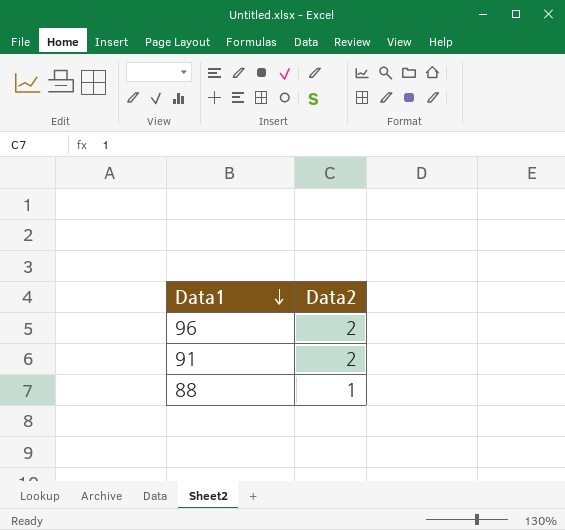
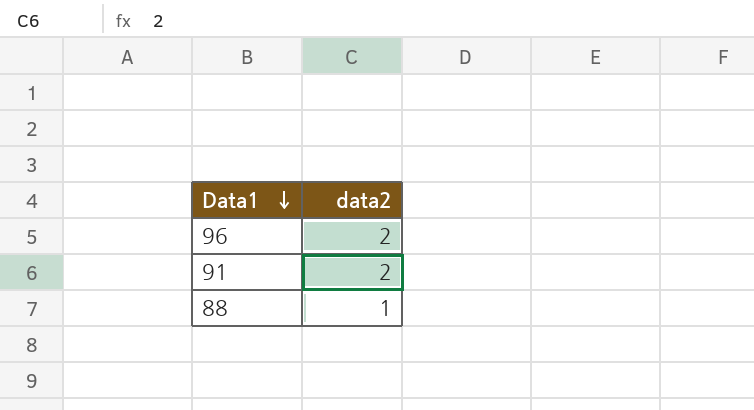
column name: Data2 -> data2

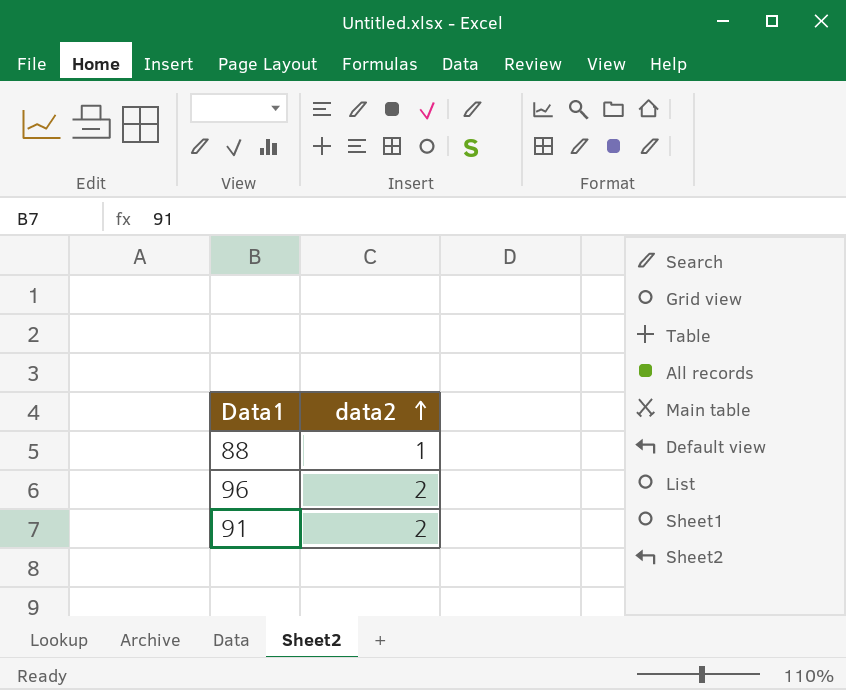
row order: Data1 descending -> data2 ascending

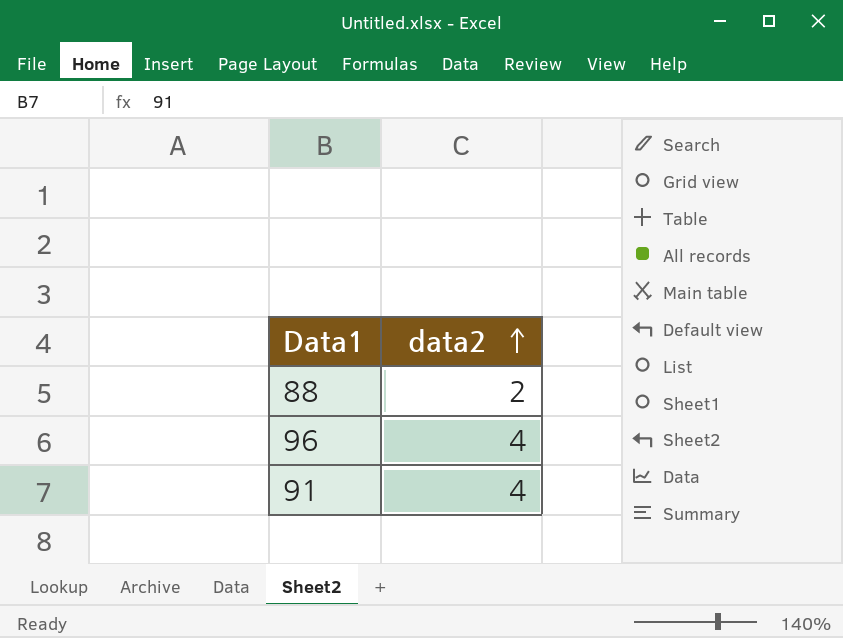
88 | data2: 1 -> 2
96 | data2: 2 -> 4
91 | data2: 2 -> 4

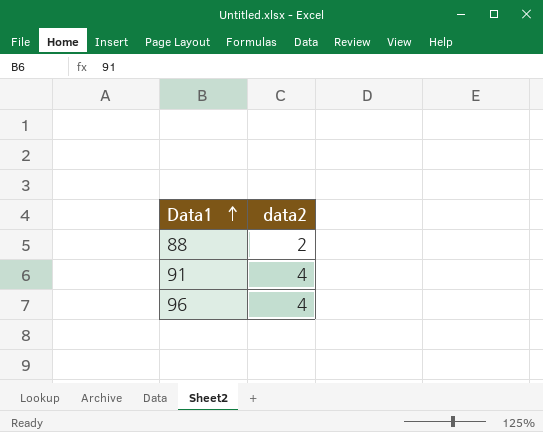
row order: data2 ascending -> Data1 ascending

